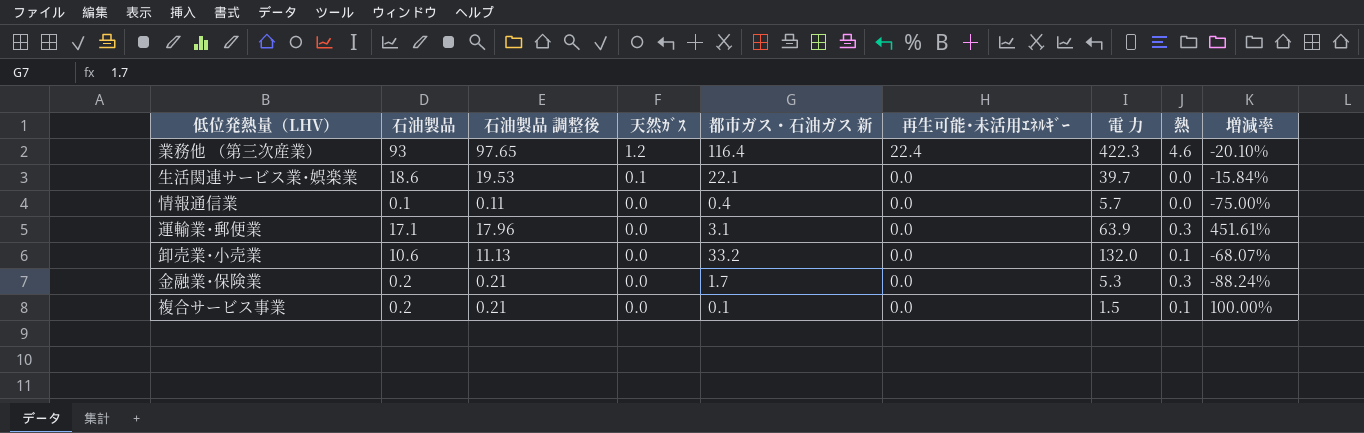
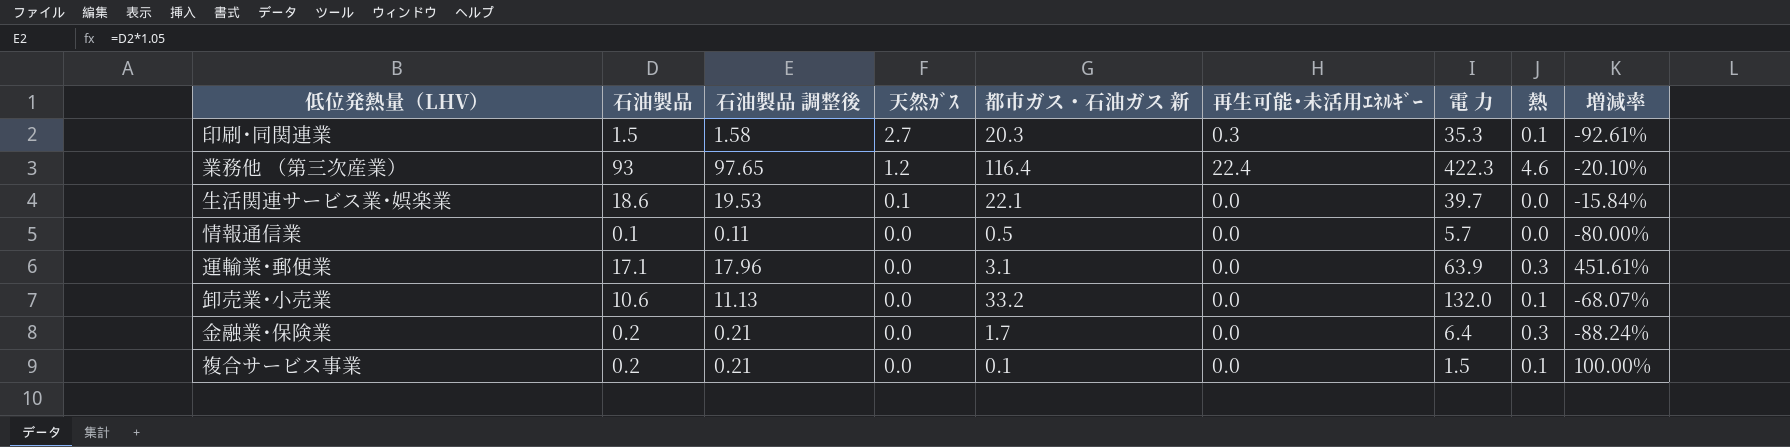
row 印刷･同関連業: none -> 1.5 | 1.58 | 2.7 | 20.3 | 0.3 | 35.3 | 0.1 | -92.61%
情報通信業 | 都市ガス・石油ガス 新: 0.4 -> 0.5
情報通信業 | 増減率: -75.00% -> -80.00%
金融業･保険業 | 電 力: 5.3 -> 6.4

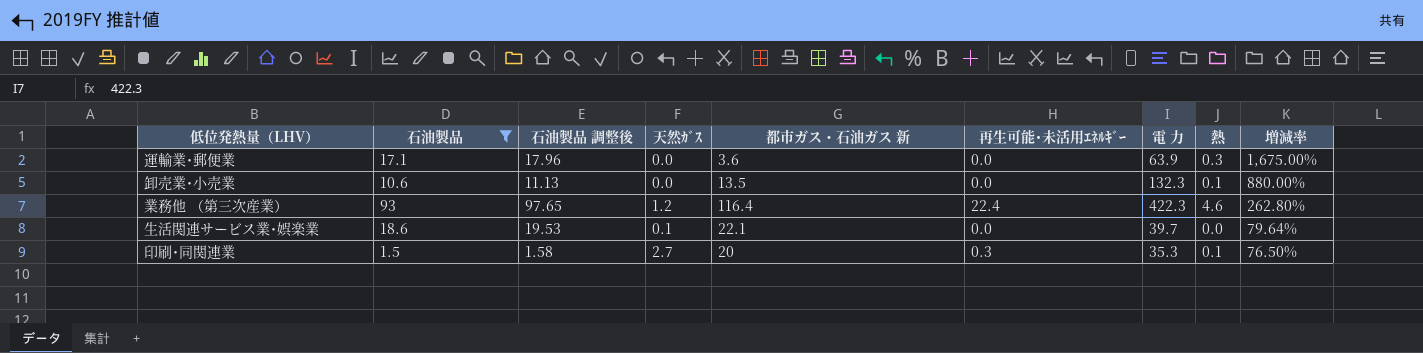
filter: none -> 石油製品 >= 1.5
row order: 天然ｶﾞｽ descending -> 増減率 descending
column 増減率 | formula: ([石油製品] - [都市ガス・石油ガス 新]) / [都市ガス・石油ガス 新] -> ([電 力] - [都市ガス・石油ガス 新]) / [都市ガス・石油ガス 新]
運輸業･郵便業 | 都市ガス・石油ガス 新: 3.1 -> 3.6
卸売業･小売業 | 都市ガス・石油ガス 新: 33.2 -> 13.5
卸売業･小売業 | 電 力: 132.0 -> 132.3
印刷･同関連業 | 都市ガス・石油ガス 新: 20.3 -> 20

